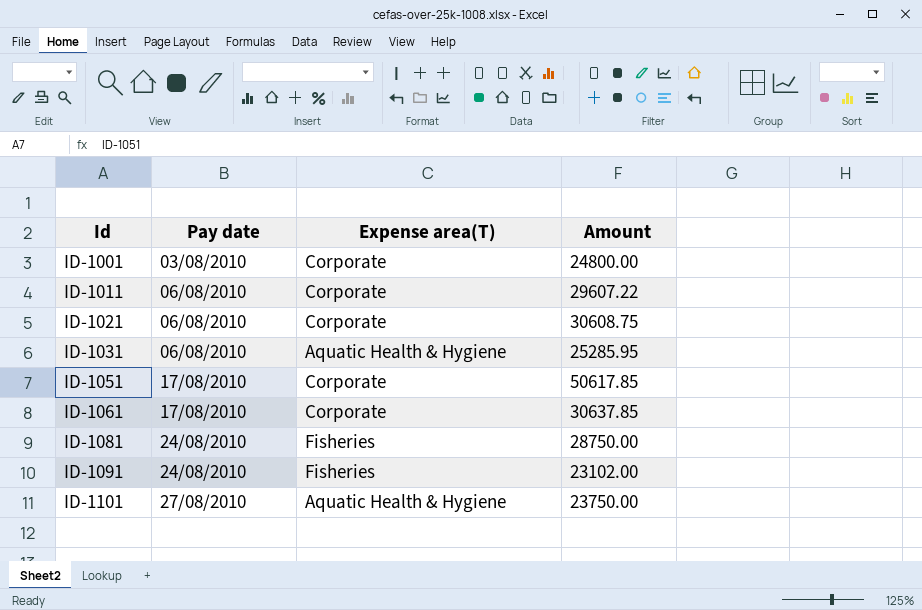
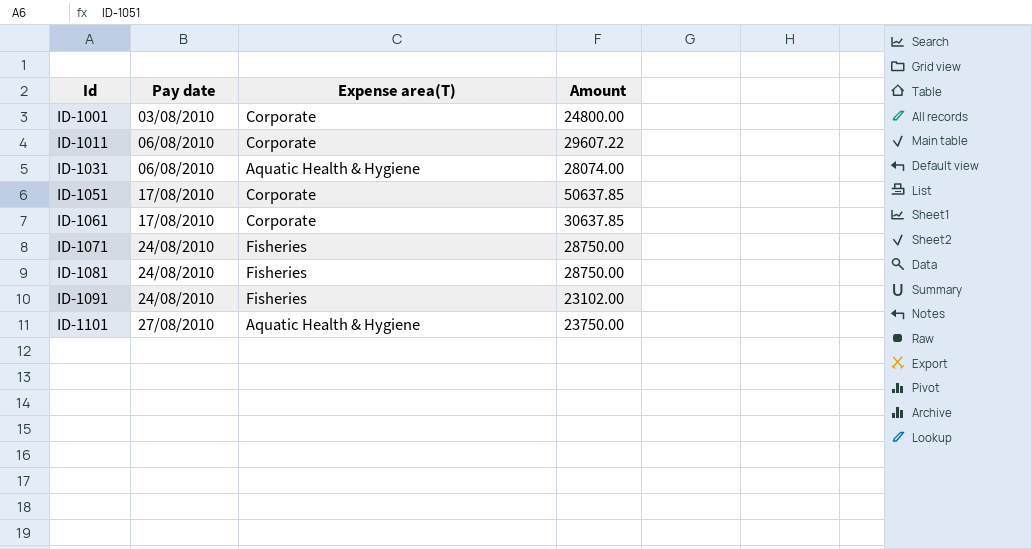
row ID-1021: 06/08/2010 | Corporate | 30608.75 -> none
ID-1031 | Amount: 25285.95 -> 28074.00
ID-1051 | Amount: 50617.85 -> 50637.85
row ID-1071: none -> 24/08/2010 | Fisheries | 28750.00

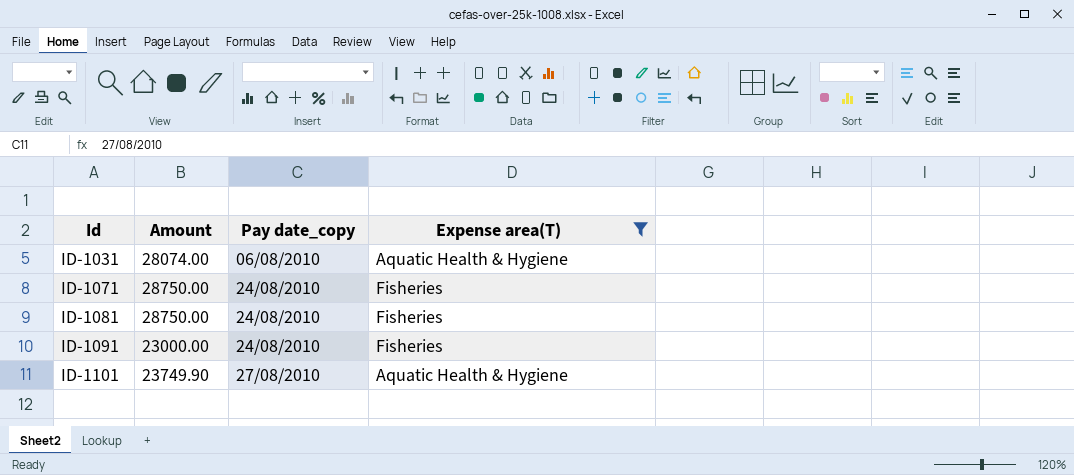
filter: none -> Expense area(T) != Corporate
column Amount | position: 4 -> 2
column name: Pay date -> Pay date_copy
ID-1091 | Amount: 23102.00 -> 23000.00
ID-1101 | Amount: 23750.00 -> 23749.90

